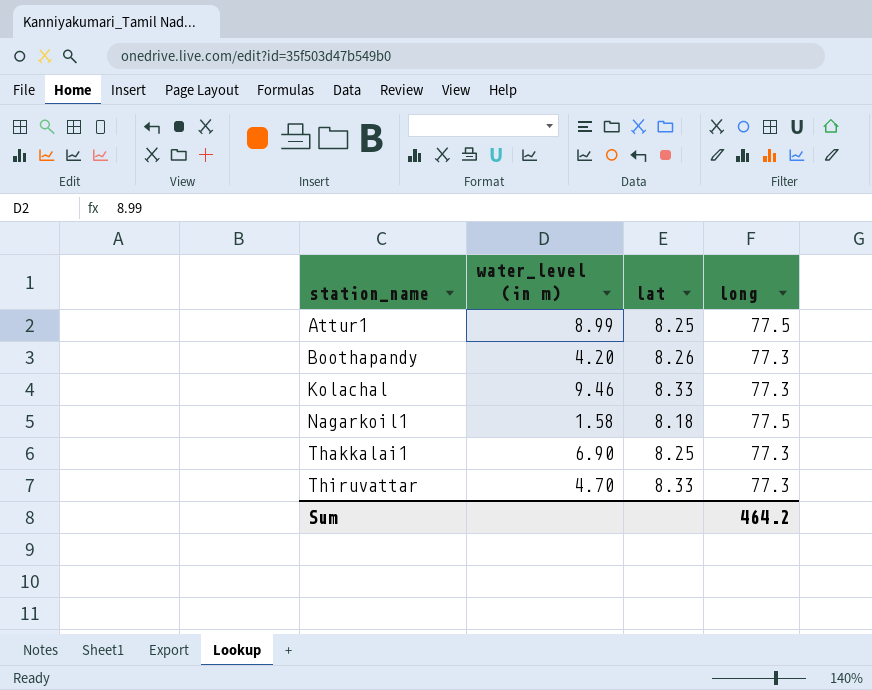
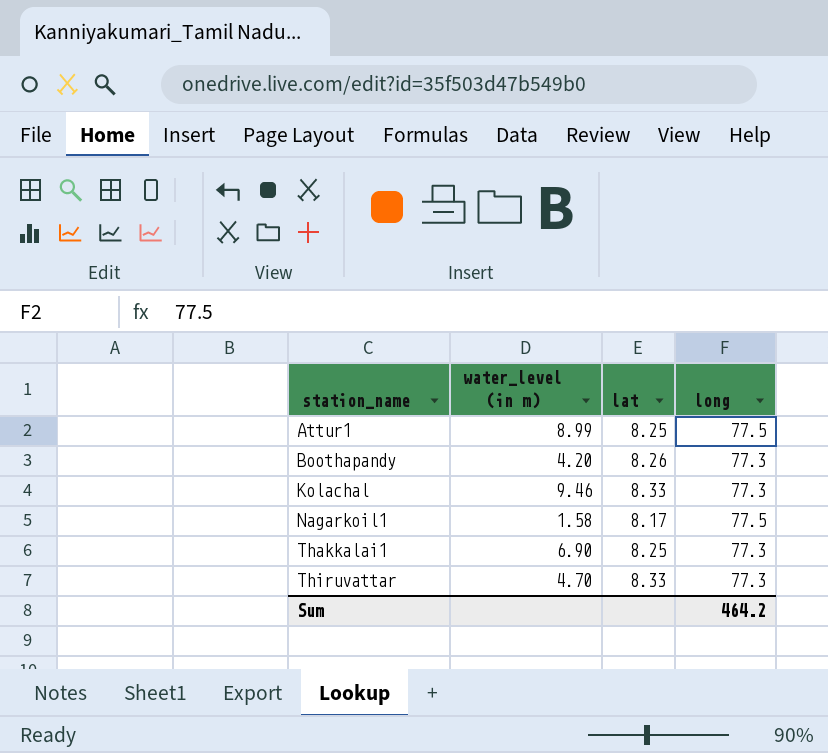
Nagarkoil1 | lat: 8.18 -> 8.17

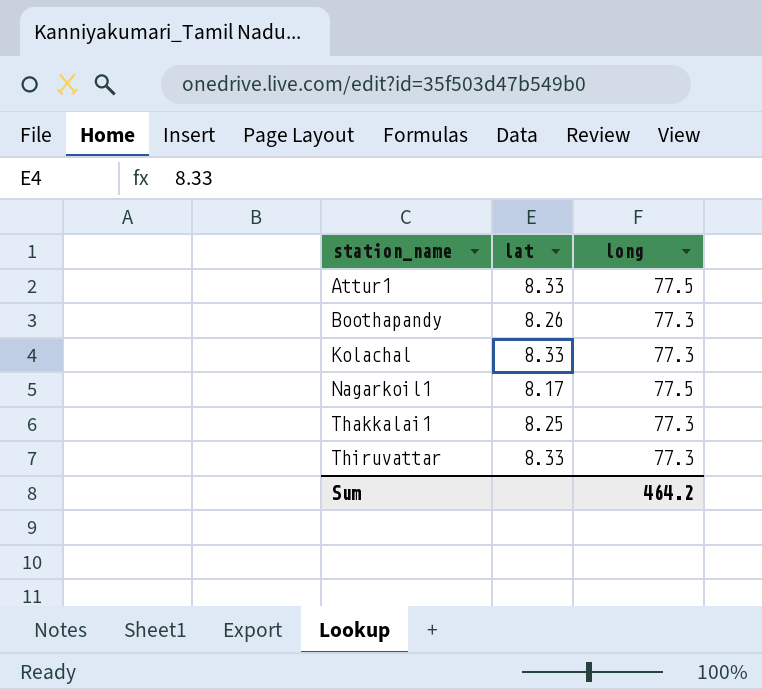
column water_level (in m) | position: 2 -> none
Attur1 | lat: 8.25 -> 8.33

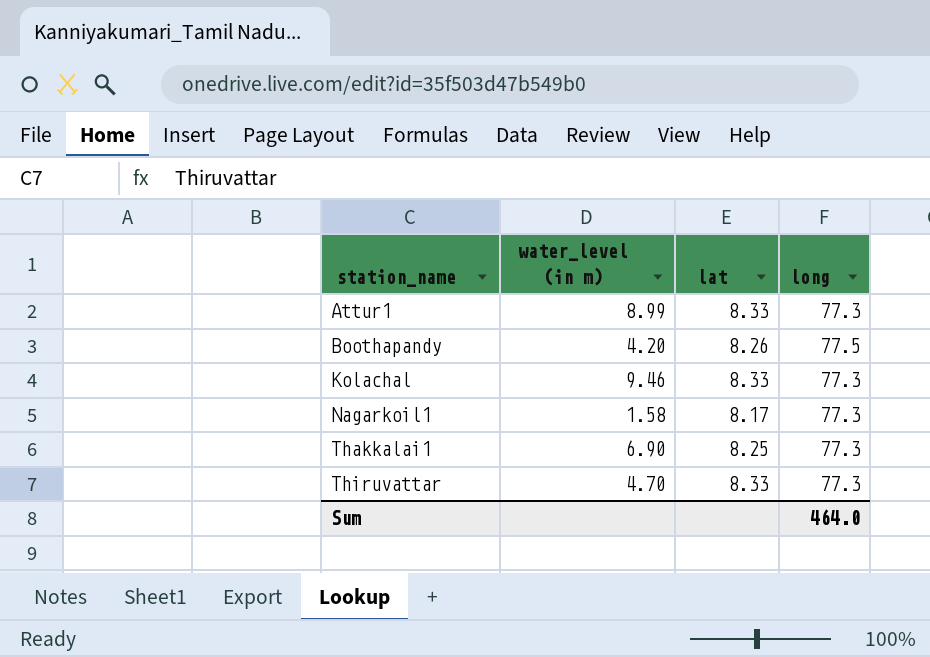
column water_level (in m) | position: none -> 2
Attur1 | long: 77.5 -> 77.3
Boothapandy | long: 77.3 -> 77.5
Nagarkoil1 | long: 77.5 -> 77.3
Sum | long: 464.2 -> 464.0

